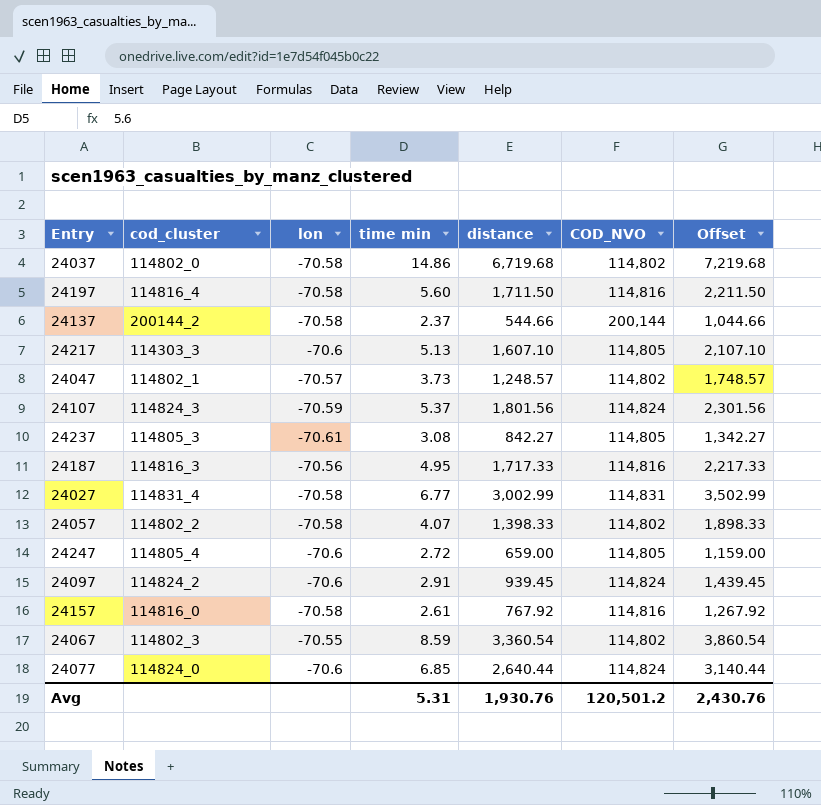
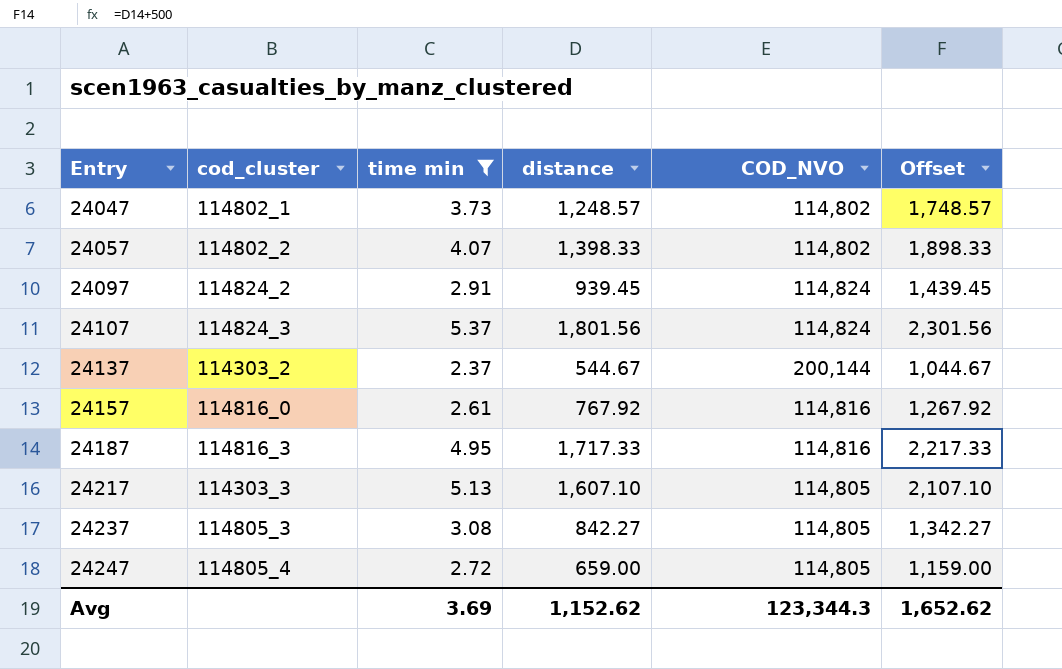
filter: none -> time min <= 5.37
row order: none -> Entry ascending
column lon | position: 3 -> none
24137 | cod_cluster: 200144_2 -> 114303_2
24137 | distance: 544.66 -> 544.67
24137 | Offset: 1,044.66 -> 1,044.67
Avg | time min: 5.31 -> 3.69
Avg | distance: 1,930.76 -> 1,152.62
Avg | COD_NVO: 120,501.2 -> 123,344.3
Avg | Offset: 2,430.76 -> 1,652.62

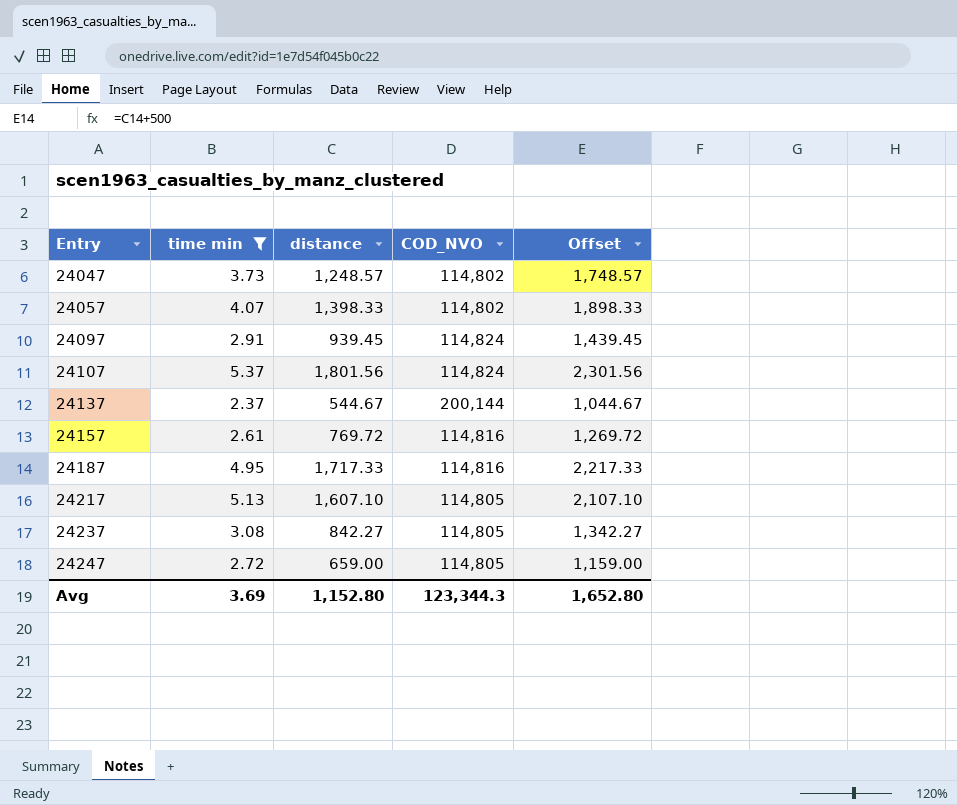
column cod_cluster | position: 2 -> none
24157 | distance: 767.92 -> 769.72
24157 | Offset: 1,267.92 -> 1,269.72
Avg | distance: 1,152.62 -> 1,152.80
Avg | Offset: 1,652.62 -> 1,652.80

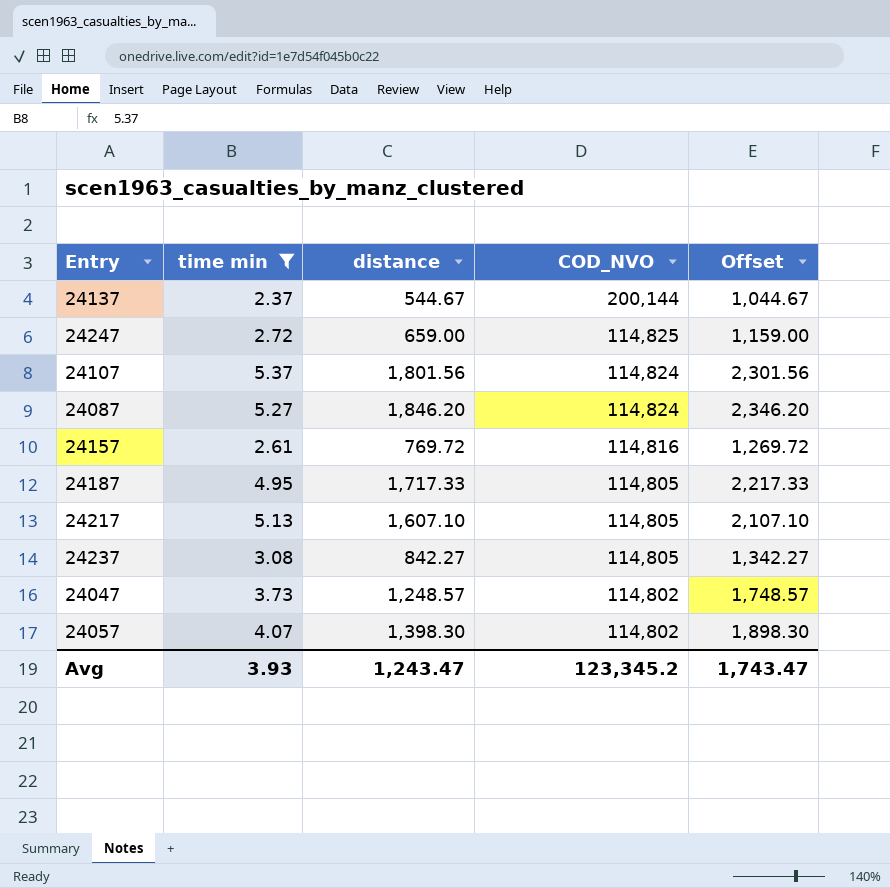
row order: Entry ascending -> COD_NVO descending
row 24097: 2.91 | 939.45 | 114,824 | 1,439.45 -> none
24247 | COD_NVO: 114,805 -> 114,825
row 24087: none -> 5.27 | 1,846.20 | 114,824 | 2,346.20
24187 | COD_NVO: 114,816 -> 114,805
24057 | distance: 1,398.33 -> 1,398.30
24057 | Offset: 1,898.33 -> 1,898.30
Avg | time min: 3.69 -> 3.93
Avg | distance: 1,152.80 -> 1,243.47
Avg | COD_NVO: 123,344.3 -> 123,345.2
Avg | Offset: 1,652.80 -> 1,743.47

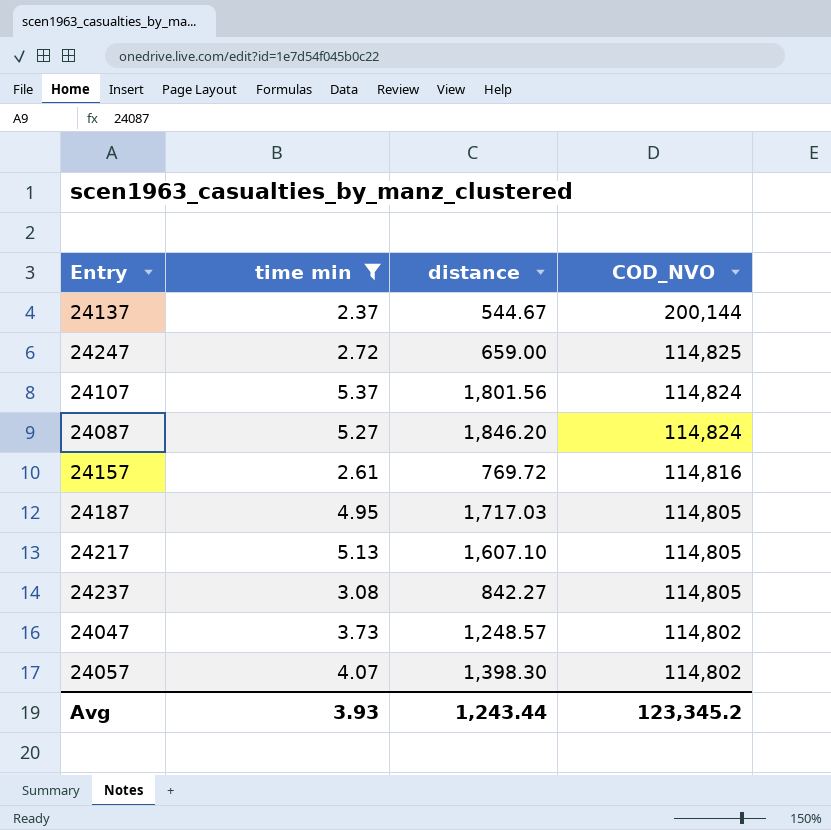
column Offset | formula: [distance] + 500 -> none
24187 | distance: 1,717.33 -> 1,717.03
Avg | distance: 1,243.47 -> 1,243.44

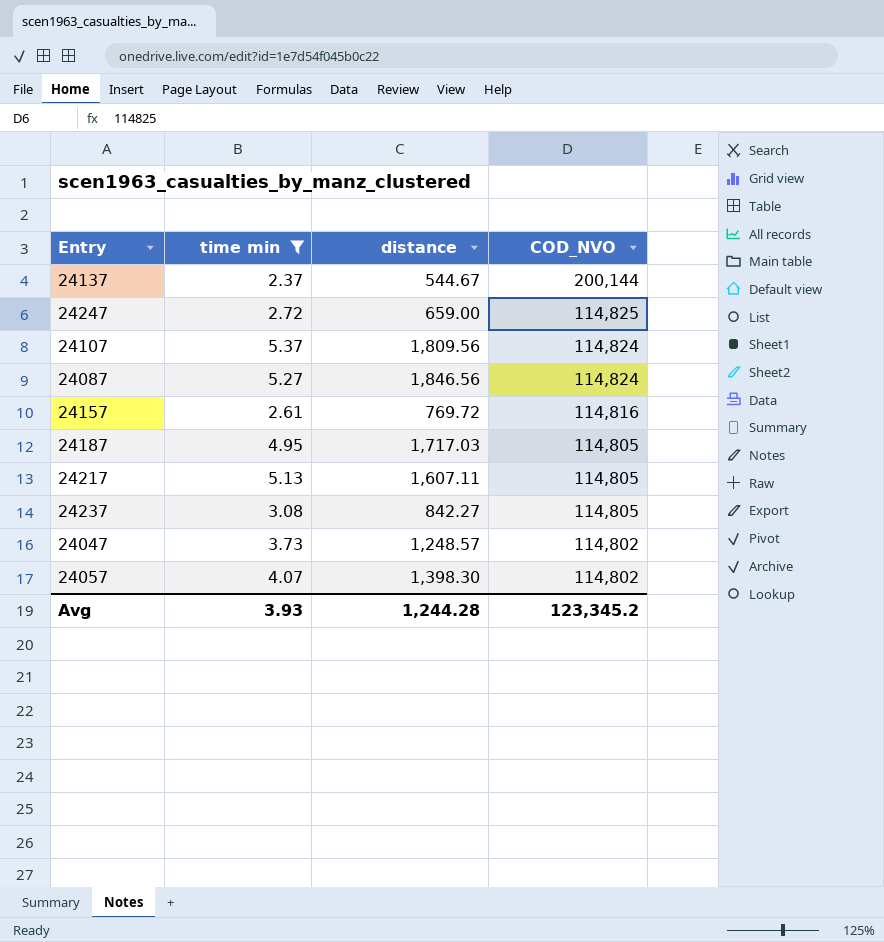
24107 | distance: 1,801.56 -> 1,809.56
24087 | distance: 1,846.20 -> 1,846.56
24217 | distance: 1,607.10 -> 1,607.11
Avg | distance: 1,243.44 -> 1,244.28

